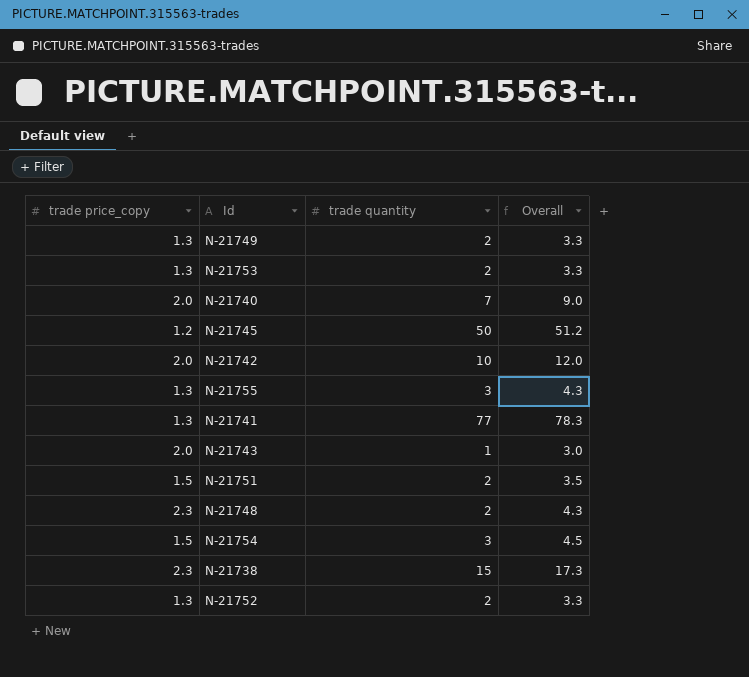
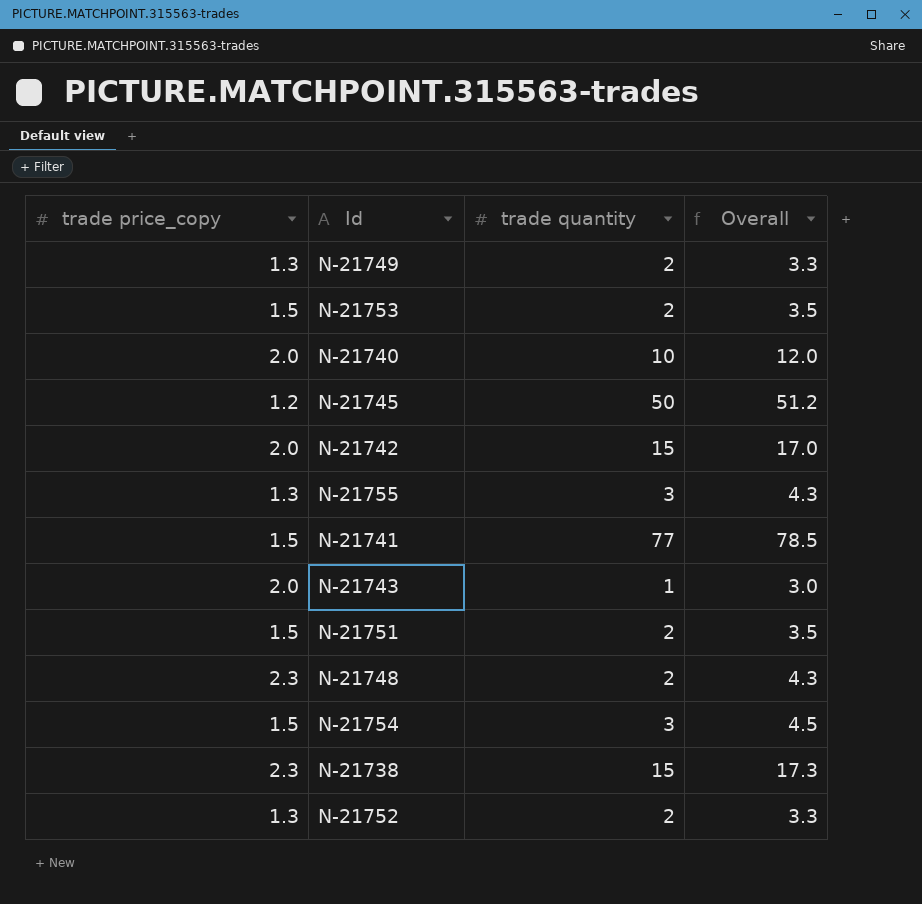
N-21753 | trade price_copy: 1.3 -> 1.5
N-21753 | Overall: 3.3 -> 3.5
N-21740 | trade quantity: 7 -> 10
N-21740 | Overall: 9.0 -> 12.0
N-21742 | trade quantity: 10 -> 15
N-21742 | Overall: 12.0 -> 17.0
N-21741 | trade price_copy: 1.3 -> 1.5
N-21741 | Overall: 78.3 -> 78.5

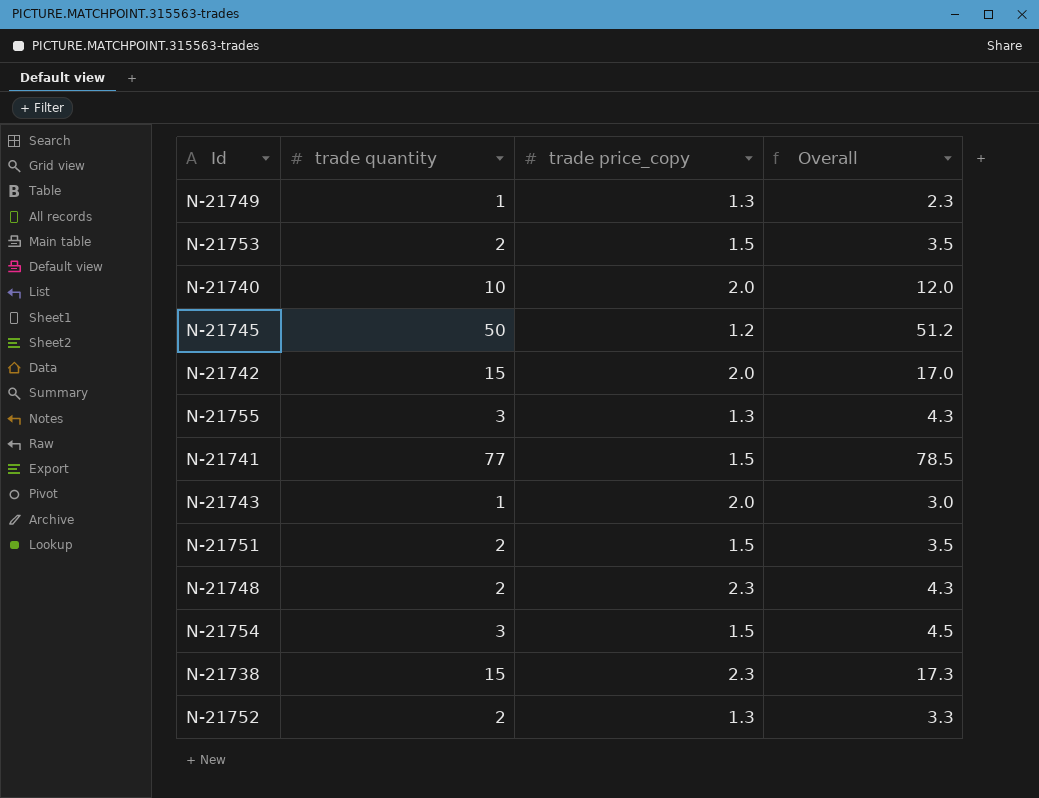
column trade price_copy | position: 1 -> 3
N-21749 | trade quantity: 2 -> 1
N-21749 | Overall: 3.3 -> 2.3

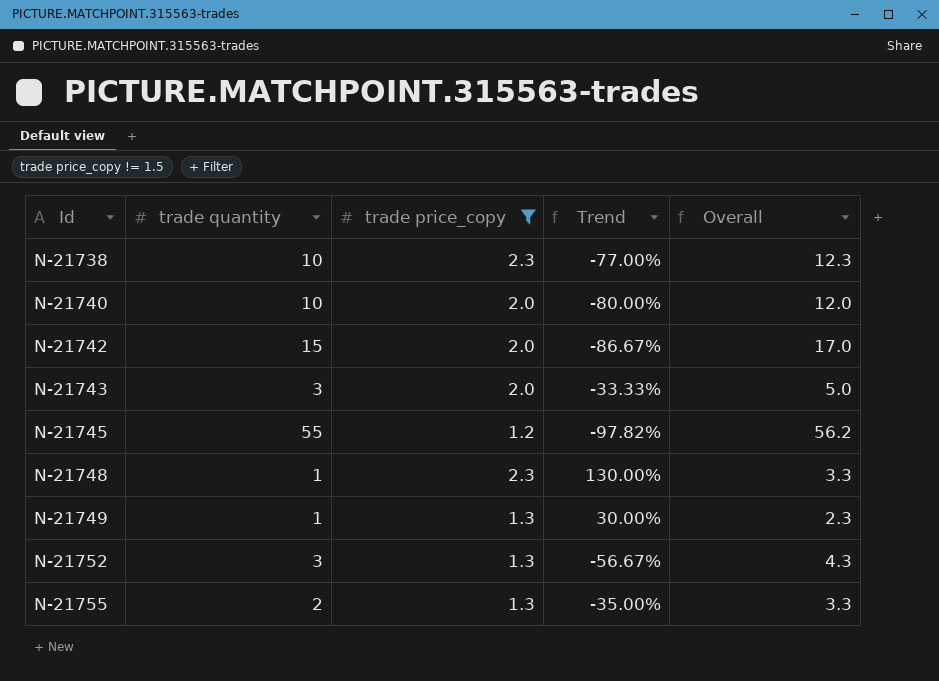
filter: none -> trade price_copy != 1.5
row order: none -> Id ascending
column Trend | formula: none -> ([trade price_copy] - [trade quantity]) / [trade quantity]
N-21738 | trade quantity: 15 -> 10
N-21738 | Overall: 17.3 -> 12.3
N-21743 | trade quantity: 1 -> 3
N-21743 | Overall: 3.0 -> 5.0
N-21745 | trade quantity: 50 -> 55
N-21745 | Overall: 51.2 -> 56.2
N-21748 | trade quantity: 2 -> 1
N-21748 | Overall: 4.3 -> 3.3
N-21752 | trade quantity: 2 -> 3
N-21752 | Overall: 3.3 -> 4.3
N-21755 | trade quantity: 3 -> 2
N-21755 | Overall: 4.3 -> 3.3

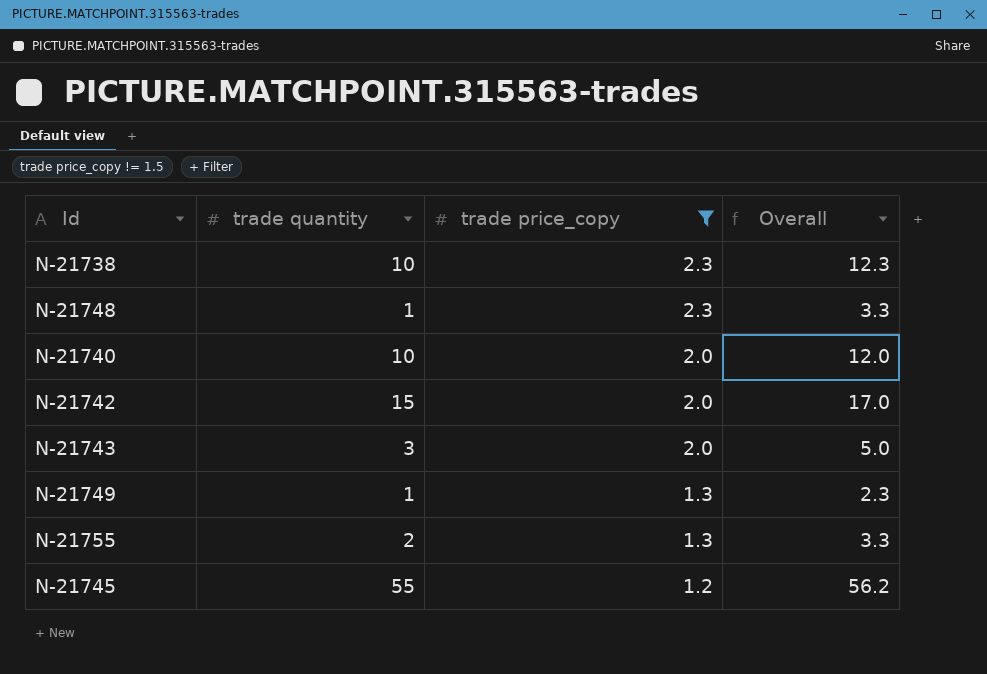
row order: Id ascending -> trade price_copy descending
column Trend | formula: ([trade price_copy] - [trade quantity]) / [trade quantity] -> none
row N-21752: 3 | 1.3 | -56.67% | 4.3 -> none

